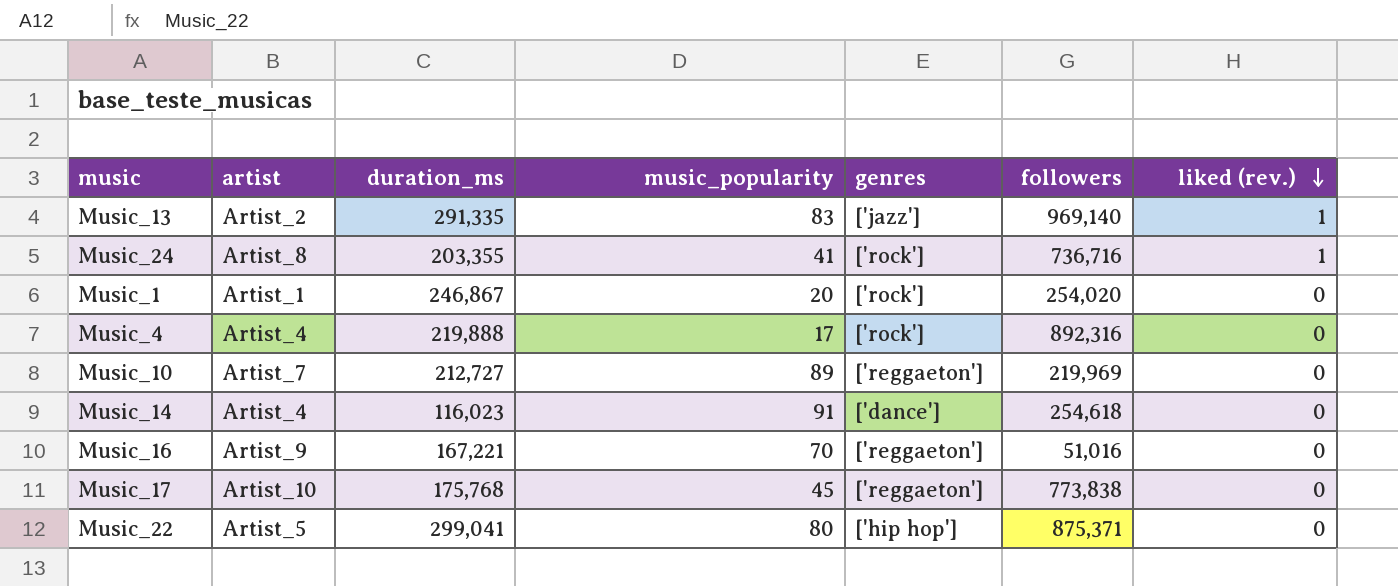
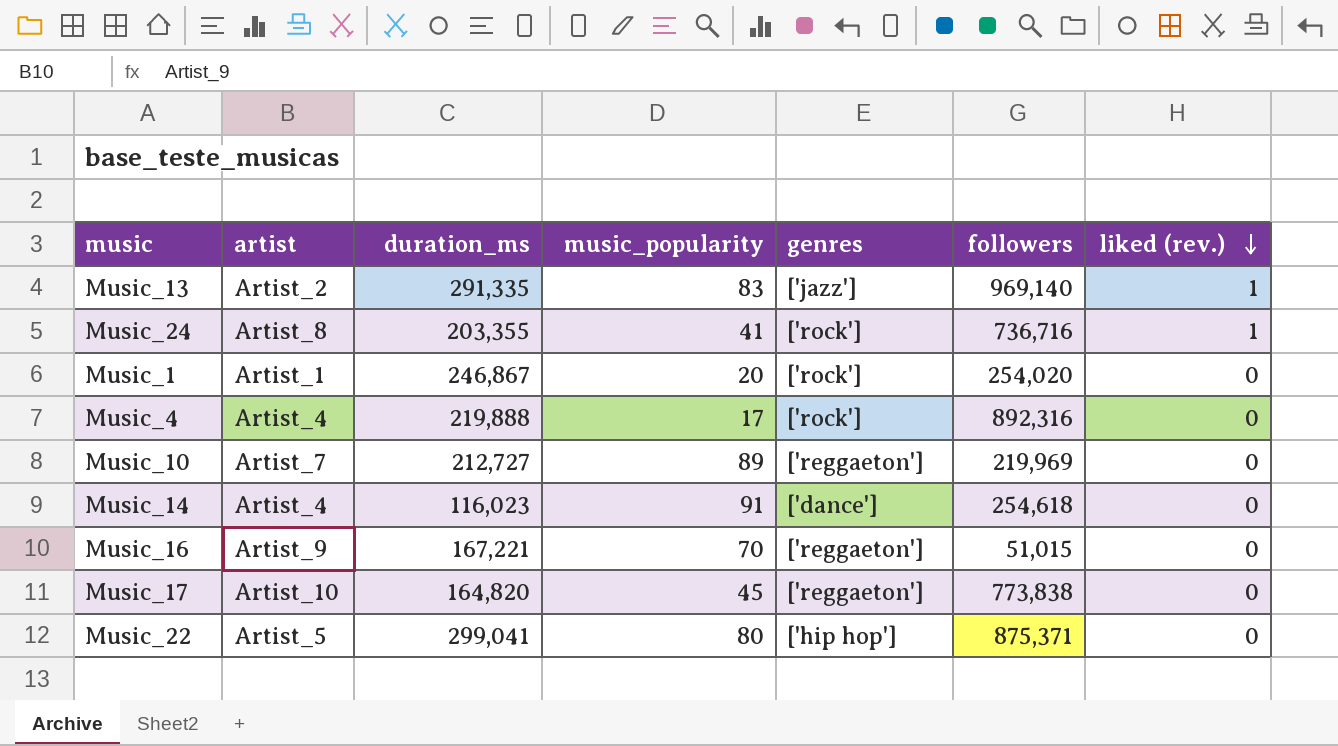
Music_16 | followers: 51,016 -> 51,015
Music_17 | duration_ms: 175,768 -> 164,820

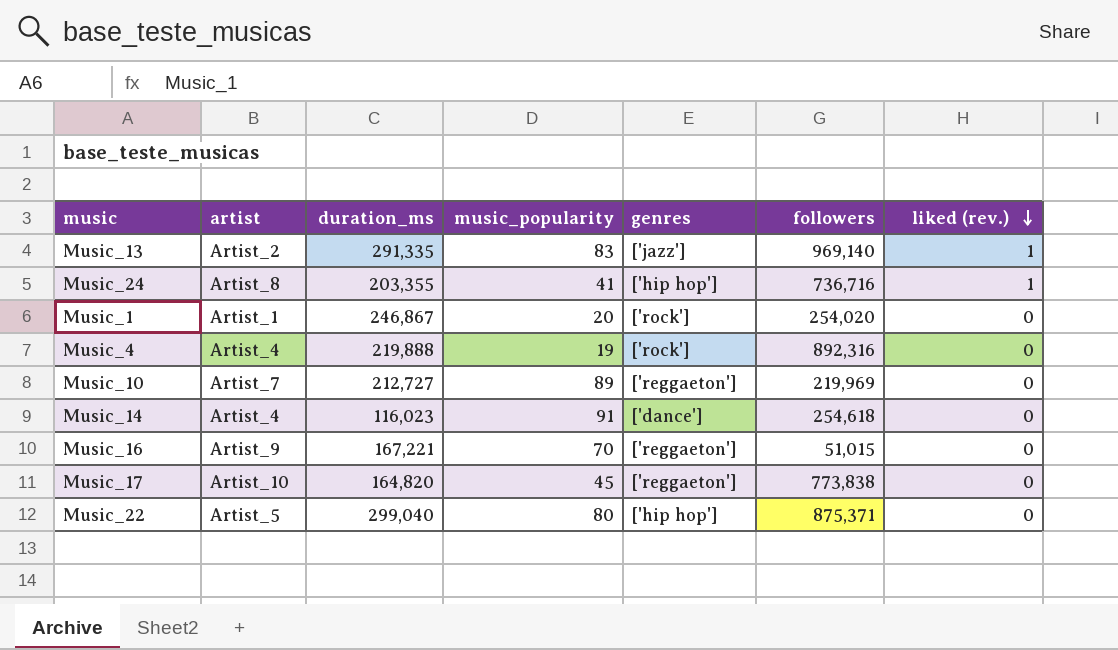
Music_24 | genres: ['rock'] -> ['hip hop']
Music_4 | music_popularity: 17 -> 19
Music_22 | duration_ms: 299,041 -> 299,040

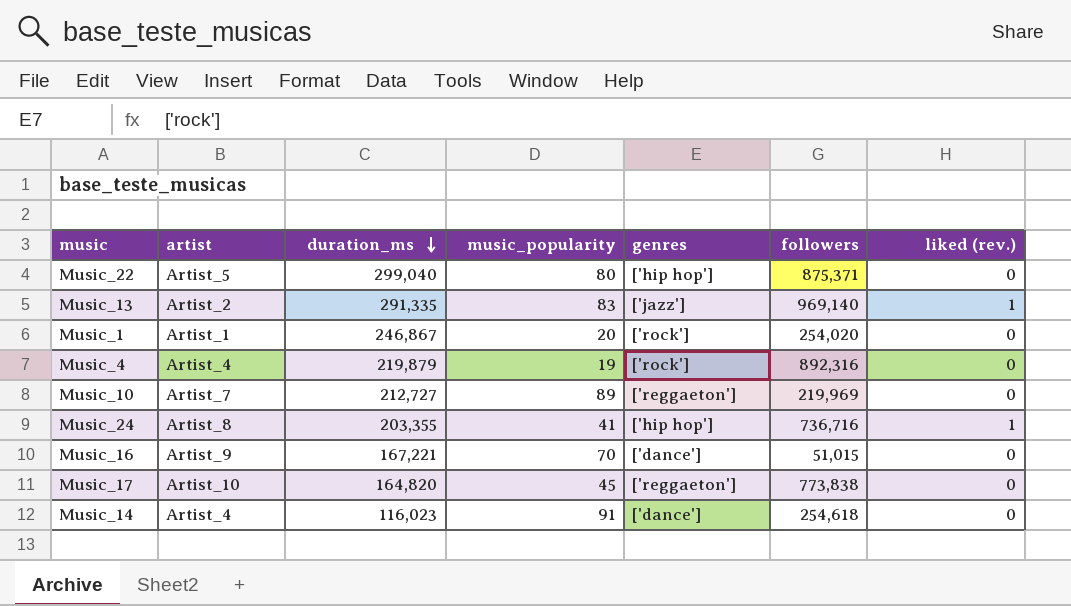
row order: liked (rev.) descending -> duration_ms descending
Music_4 | duration_ms: 219,888 -> 219,879
Music_16 | genres: ['reggaeton'] -> ['dance']

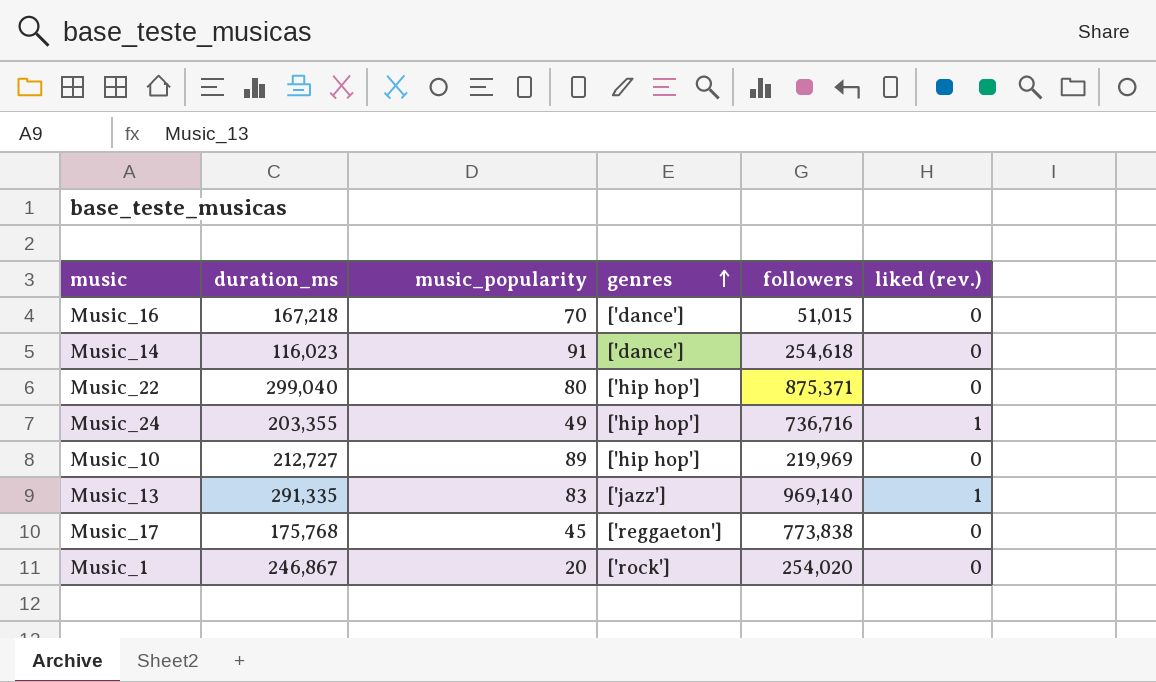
row order: duration_ms descending -> genres ascending
column artist | position: 2 -> none
row Music_4: Artist_4 | 219,879 | 19 | ['rock'] | 892,316 | 0 -> none
Music_16 | duration_ms: 167,221 -> 167,218
Music_24 | music_popularity: 41 -> 49
Music_10 | genres: ['reggaeton'] -> ['hip hop']
Music_17 | duration_ms: 164,820 -> 175,768

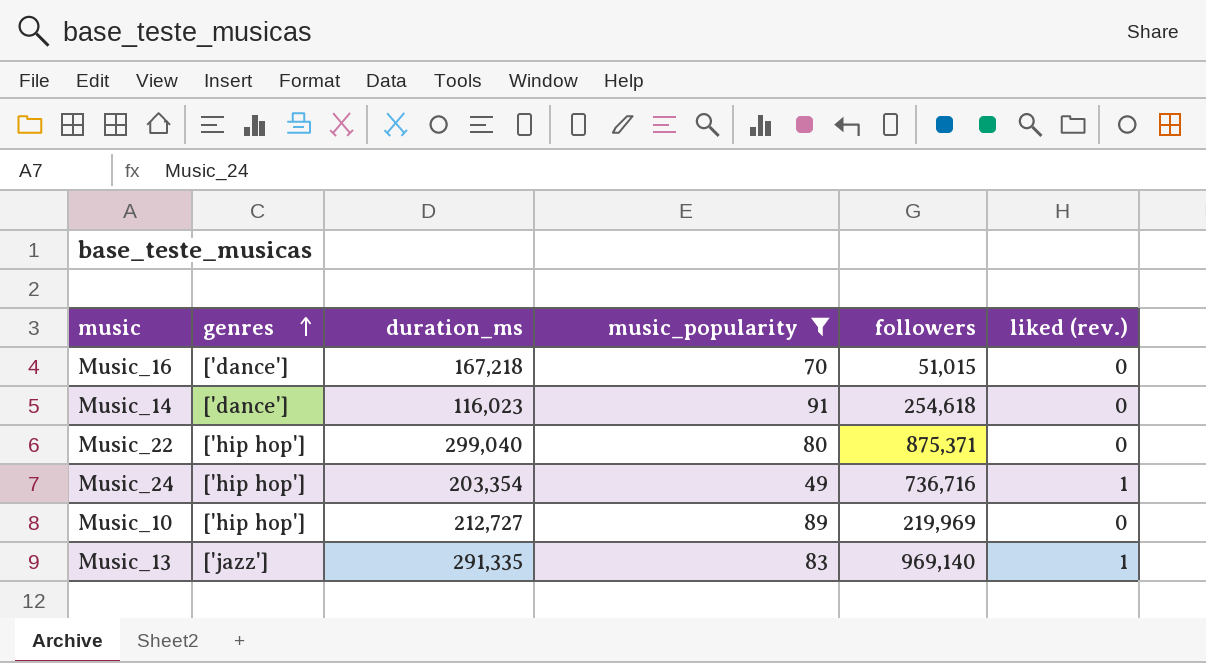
filter: none -> music_popularity >= 49
column genres | position: 4 -> 2
Music_24 | duration_ms: 203,355 -> 203,354

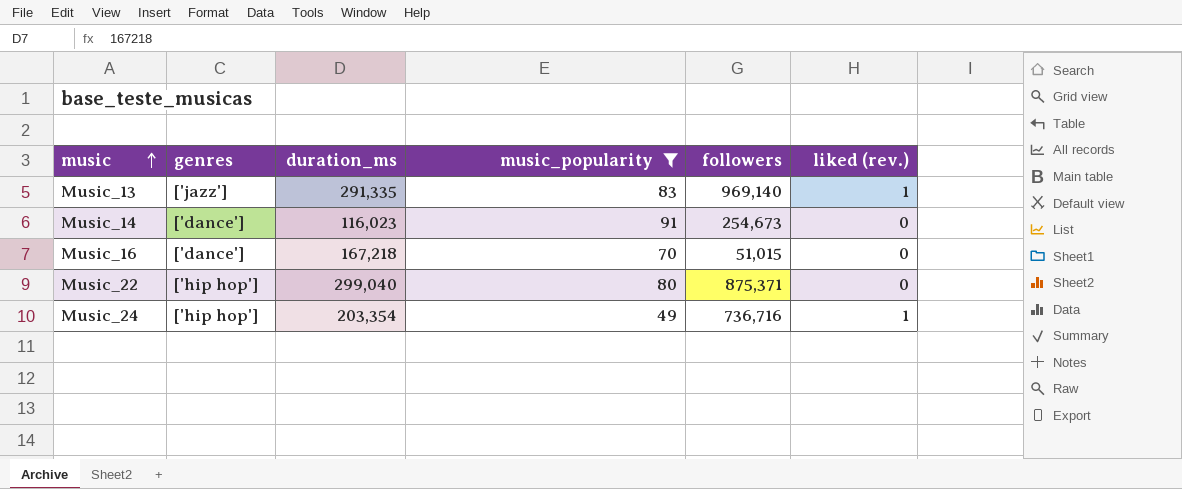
row order: genres ascending -> music ascending
row Music_10: ['hip hop'] | 212,727 | 89 | 219,969 | 0 -> none
Music_14 | followers: 254,618 -> 254,673

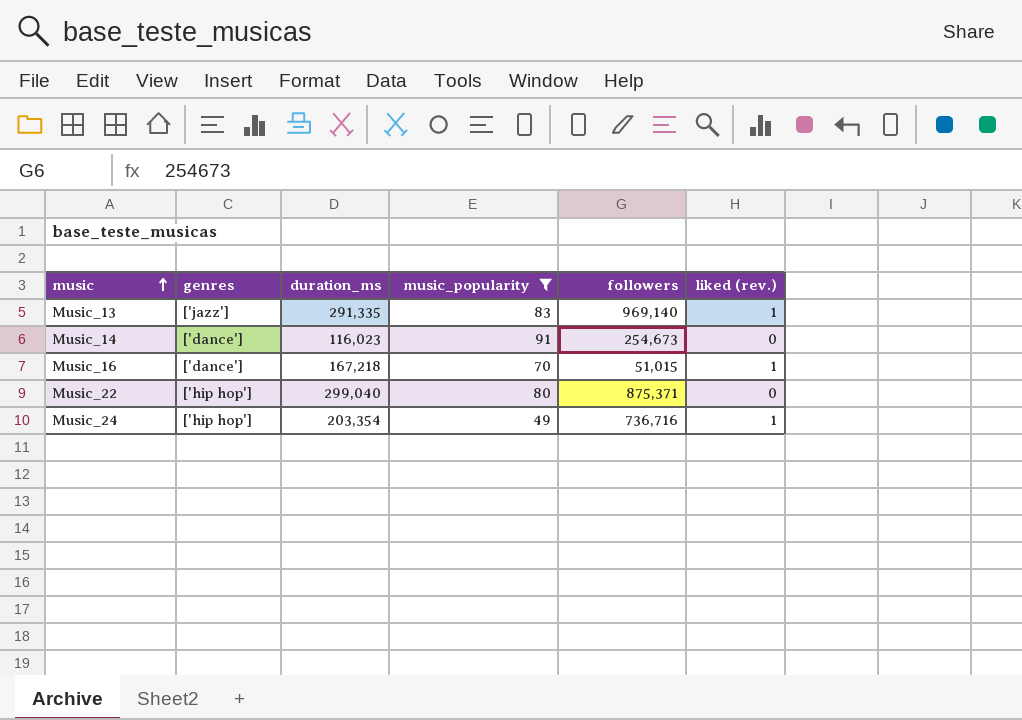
Music_16 | liked (rev.): 0 -> 1

